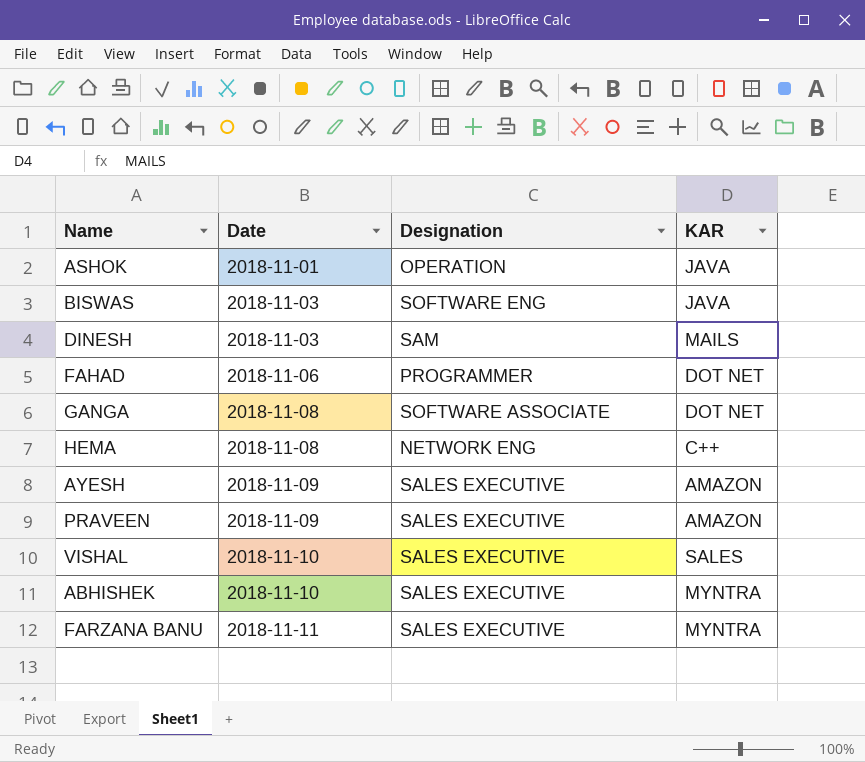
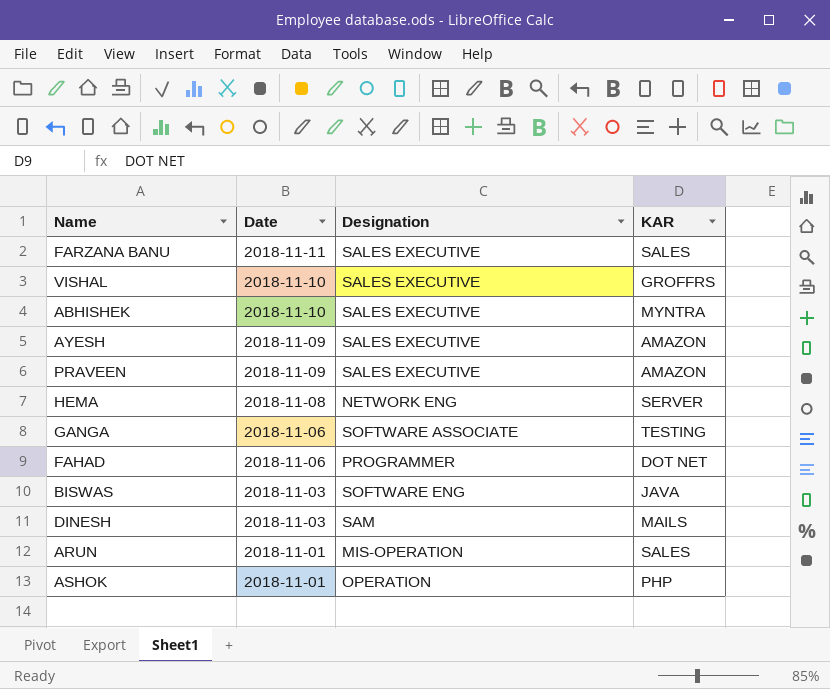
row order: Date ascending -> Date descending
FARZANA BANU | KAR: MYNTRA -> SALES
VISHAL | KAR: SALES -> GROFFRS
HEMA | KAR: C++ -> SERVER
GANGA | Date: 2018-11-08 -> 2018-11-06
GANGA | KAR: DOT NET -> TESTING
row ARUN: none -> 2018-11-01 | MIS-OPERATION | SALES
ASHOK | KAR: JAVA -> PHP

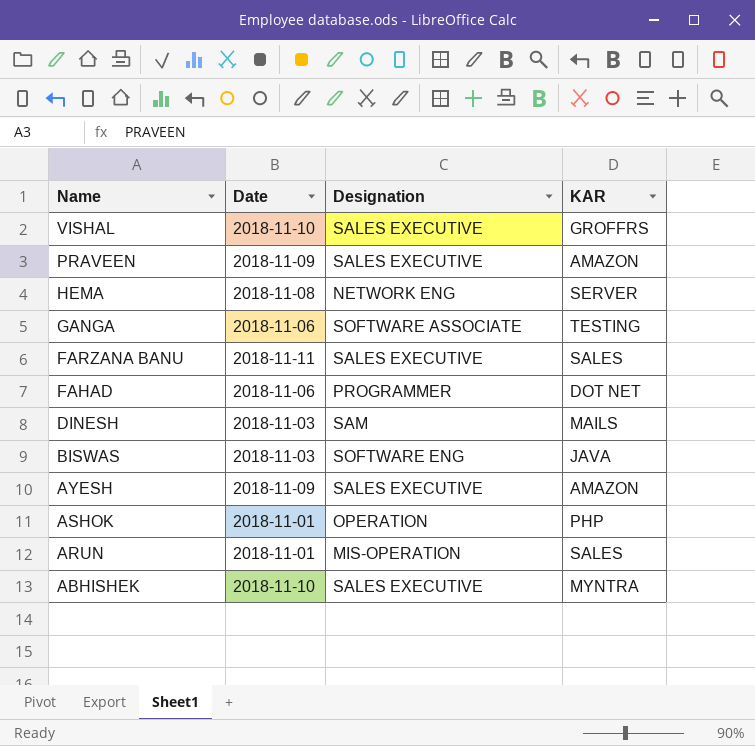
row order: Date descending -> Name descending

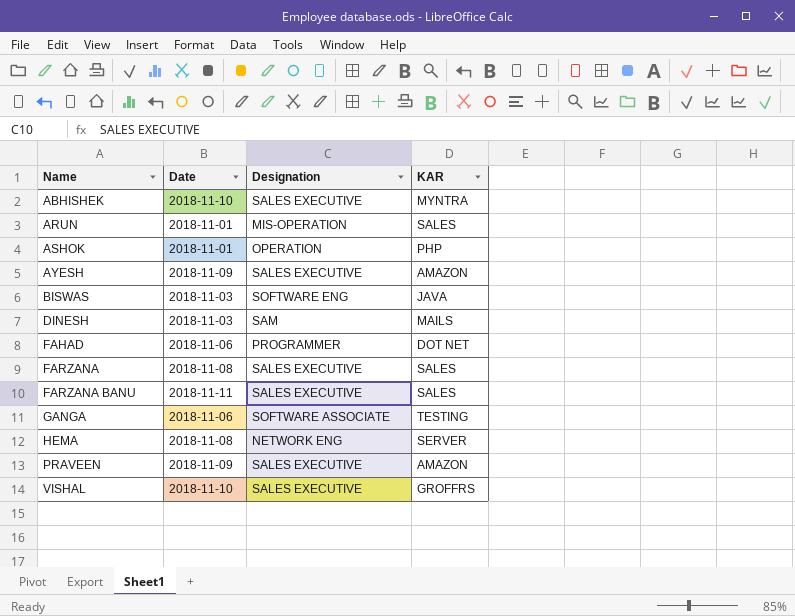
row order: Name descending -> Name ascending
row FARZANA: none -> 2018-11-08 | SALES EXECUTIVE | SALES

